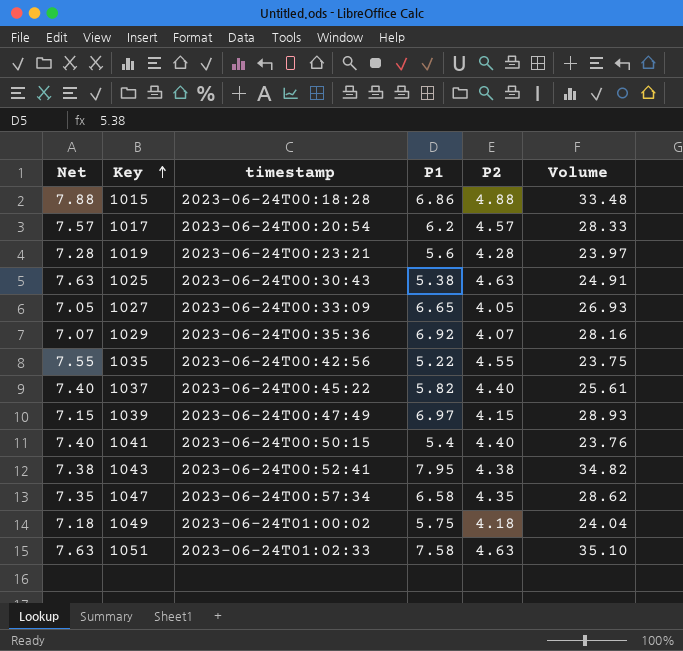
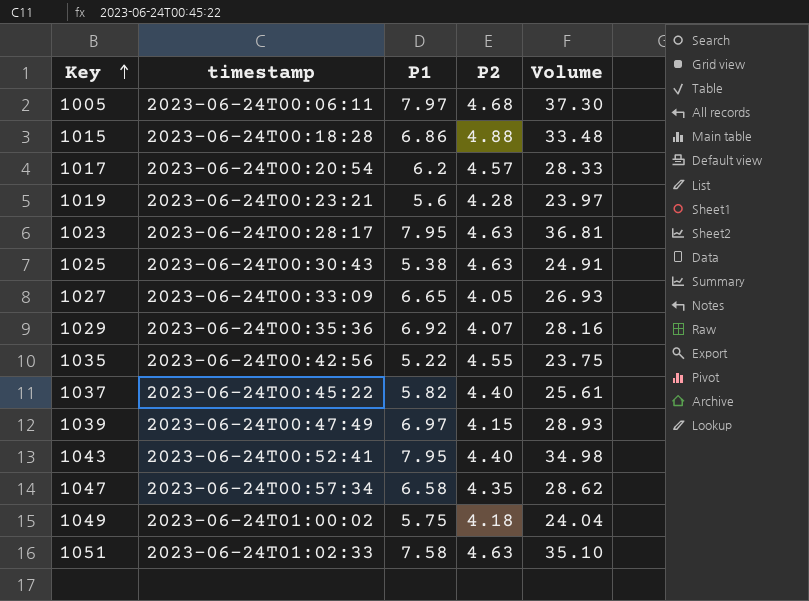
column Net | formula: [P2] + 3 -> none
row 1041: 7.40 | 2023-06-24T00:50:15 | 5.4 | 4.40 | 23.76 -> none
row 1005: none -> 2023-06-24T00:06:11 | 7.97 | 4.68 | 37.30
row 1023: none -> 2023-06-24T00:28:17 | 7.95 | 4.63 | 36.81
1043 | P2: 4.38 -> 4.40
1043 | Volume: 34.82 -> 34.98

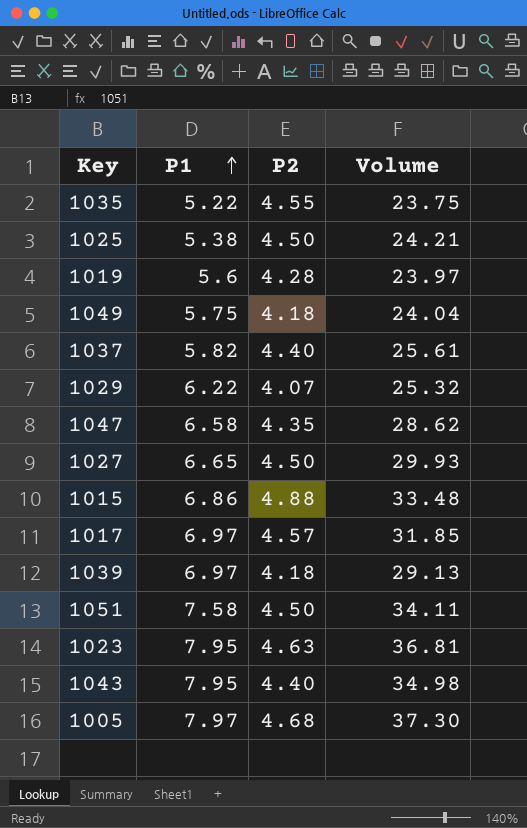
row order: Key ascending -> P1 ascending
column timestamp | position: 2 -> none
1025 | P2: 4.63 -> 4.50
1025 | Volume: 24.91 -> 24.21
1029 | P1: 6.92 -> 6.22
1029 | Volume: 28.16 -> 25.32
1027 | P2: 4.05 -> 4.50
1027 | Volume: 26.93 -> 29.93
1017 | P1: 6.2 -> 6.97
1017 | Volume: 28.33 -> 31.85
1039 | P2: 4.15 -> 4.18
1039 | Volume: 28.93 -> 29.13
1051 | P2: 4.63 -> 4.50
1051 | Volume: 35.10 -> 34.11

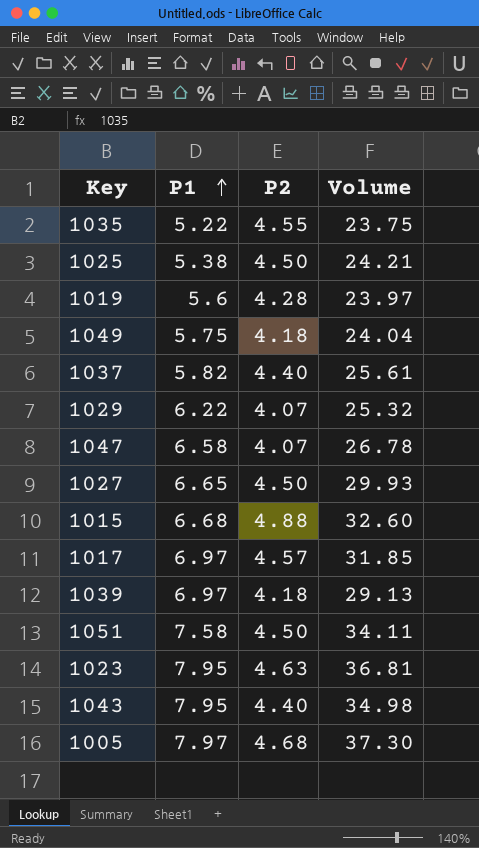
1047 | P2: 4.35 -> 4.07
1047 | Volume: 28.62 -> 26.78
1015 | P1: 6.86 -> 6.68
1015 | Volume: 33.48 -> 32.60

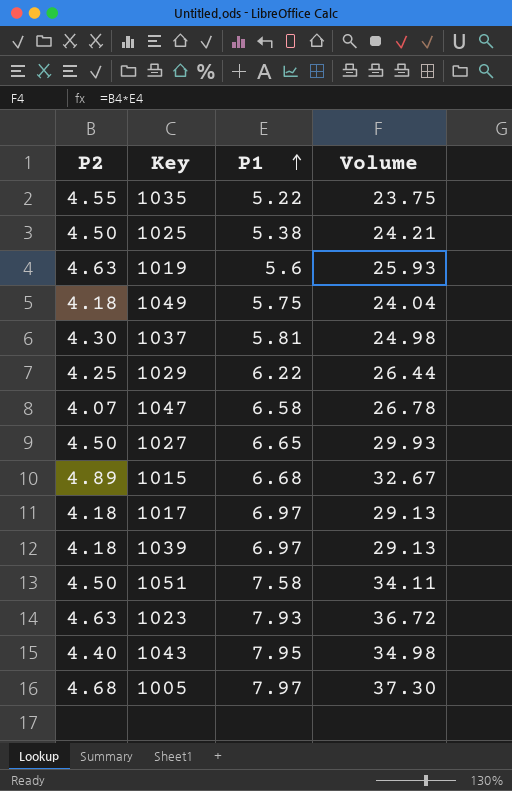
column P2 | position: 3 -> 1
1019 | P2: 4.28 -> 4.63
1019 | Volume: 23.97 -> 25.93
1037 | P2: 4.40 -> 4.30
1037 | P1: 5.82 -> 5.81
1037 | Volume: 25.61 -> 24.98
1029 | P2: 4.07 -> 4.25
1029 | Volume: 25.32 -> 26.44
1015 | P2: 4.88 -> 4.89
1015 | Volume: 32.60 -> 32.67
1017 | P2: 4.57 -> 4.18
1017 | Volume: 31.85 -> 29.13
1023 | P1: 7.95 -> 7.93
1023 | Volume: 36.81 -> 36.72

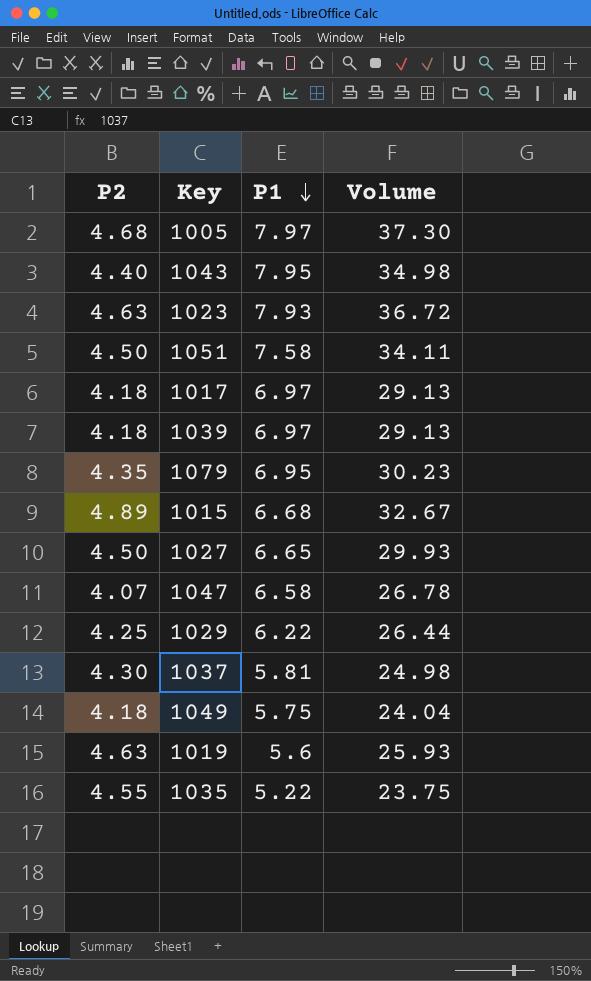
row order: P1 ascending -> P1 descending
row 1025: 4.50 | 5.38 | 24.21 -> none
row 1079: none -> 4.35 | 6.95 | 30.23

